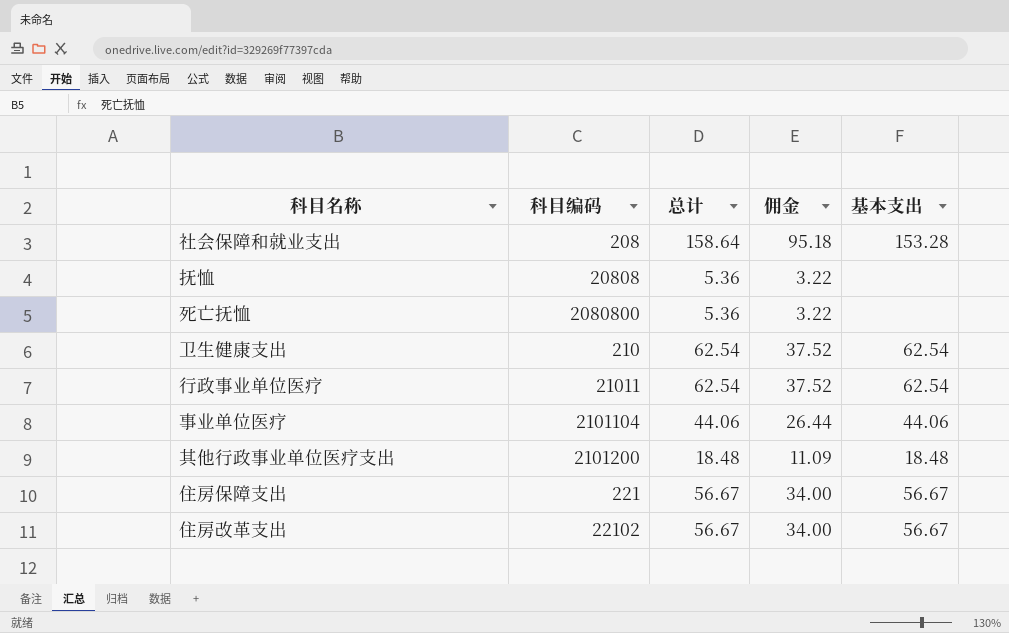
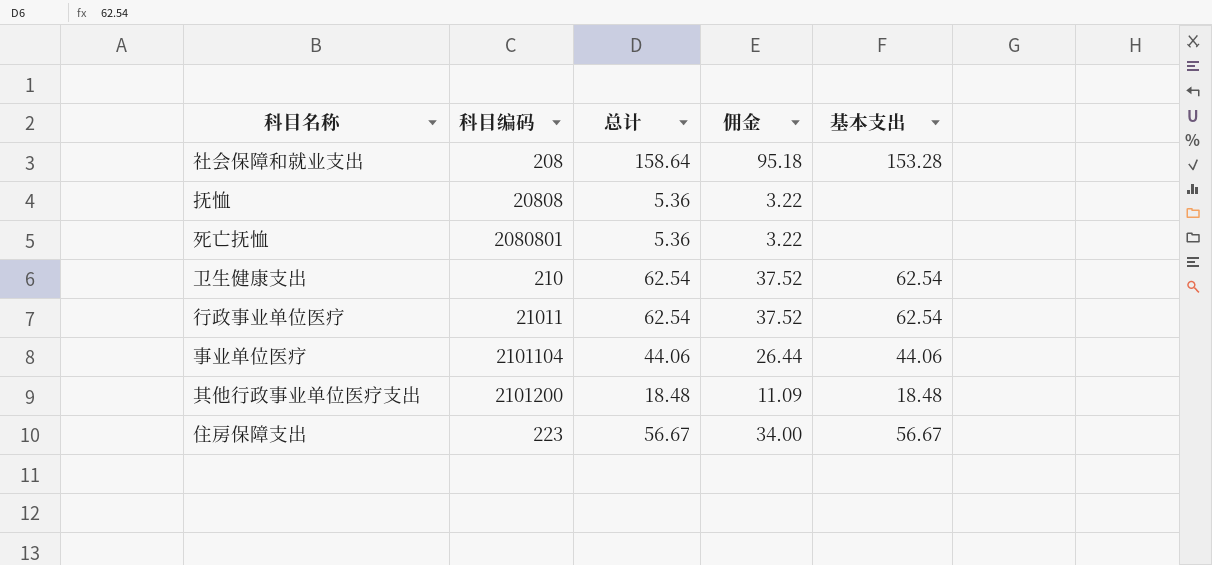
row 住房改革支出: 22102 | 56.67 | 34.00 | 56.67 -> none
死亡抚恤 | 科目编码: 2080800 -> 2080801
住房保障支出 | 科目编码: 221 -> 223

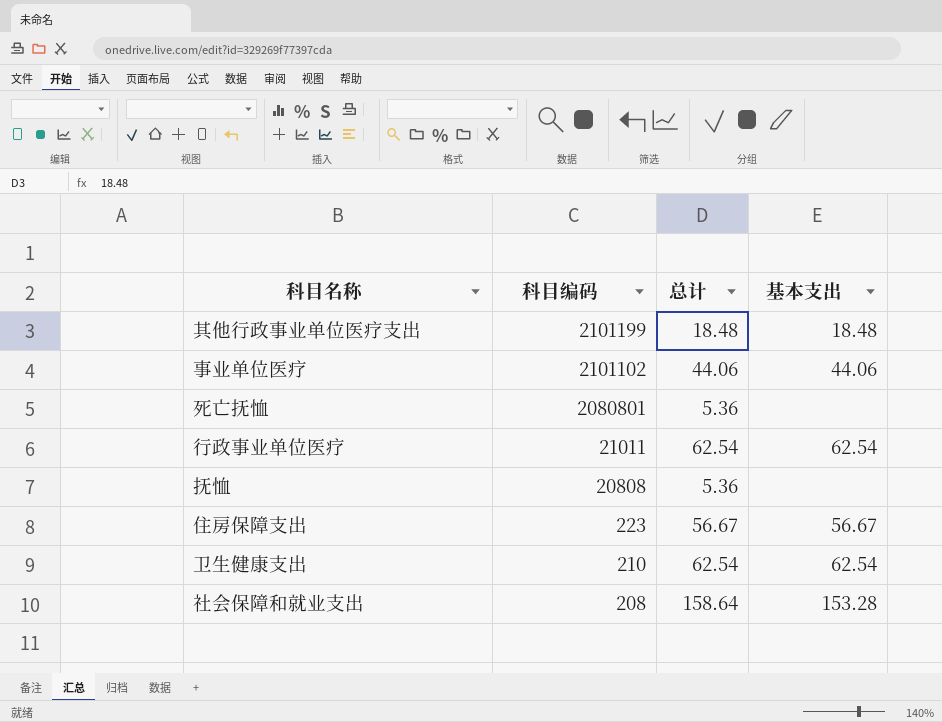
row order: none -> 科目编码 descending
column 佣金 | formula: [总计] * 0.6 -> none
其他行政事业单位医疗支出 | 科目编码: 2101200 -> 2101199
事业单位医疗 | 科目编码: 2101104 -> 2101102

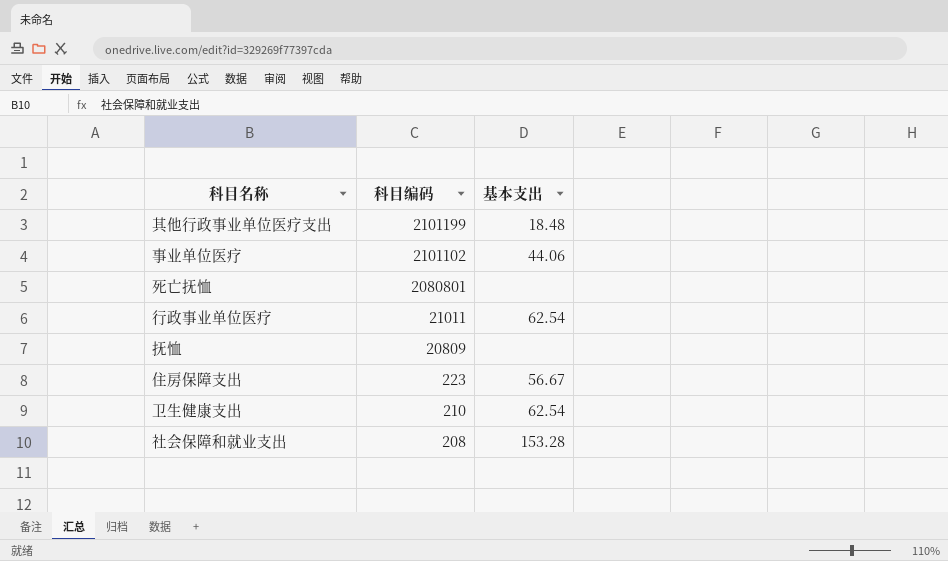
column 总计 | position: 3 -> none
抚恤 | 科目编码: 20808 -> 20809

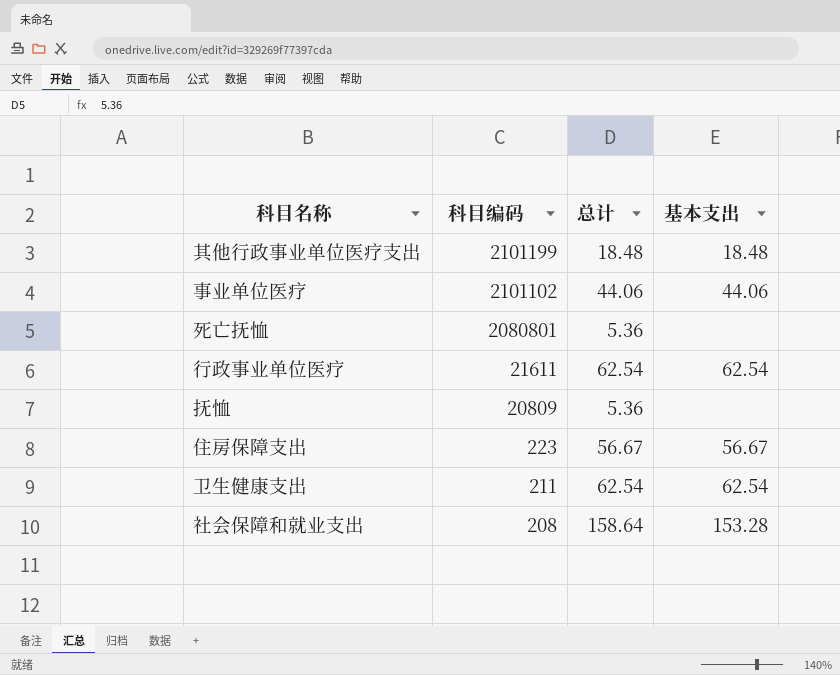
column 总计 | position: none -> 3
行政事业单位医疗 | 科目编码: 21011 -> 21611
卫生健康支出 | 科目编码: 210 -> 211

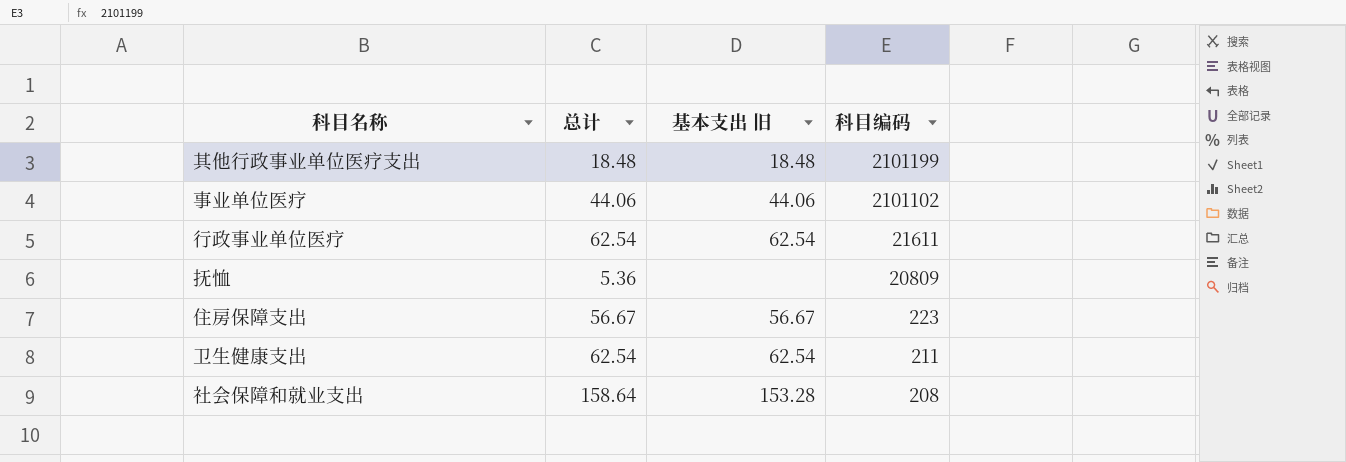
column name: 基本支出 -> 基本支出 旧
column 科目编码 | position: 2 -> 4
row 死亡抚恤: 2080801 | 5.36 | none -> none

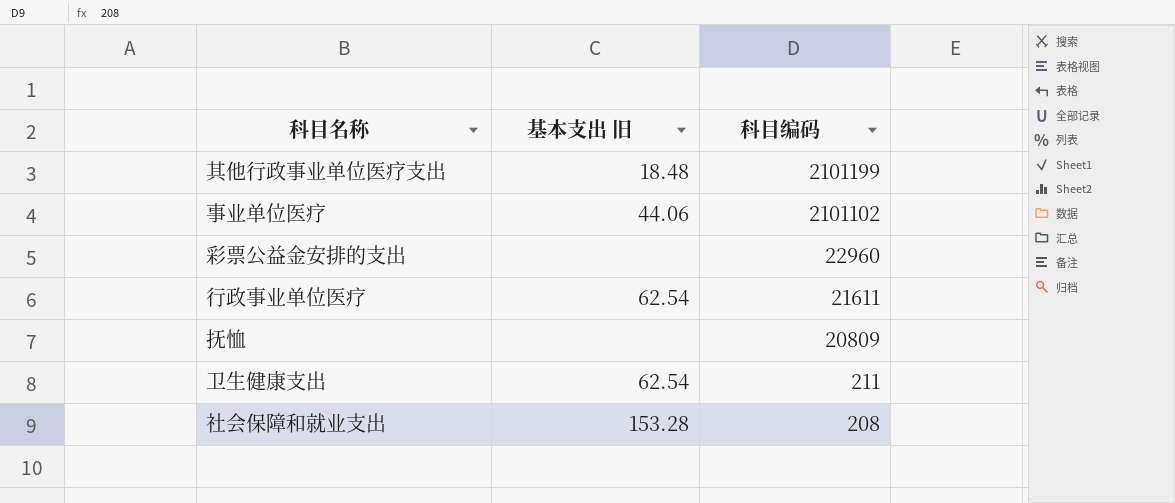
column 总计 | position: 2 -> none
row 住房保障支出: 56.67 | 56.67 | 223 -> none
row 彩票公益金安排的支出: none -> none | 22960

